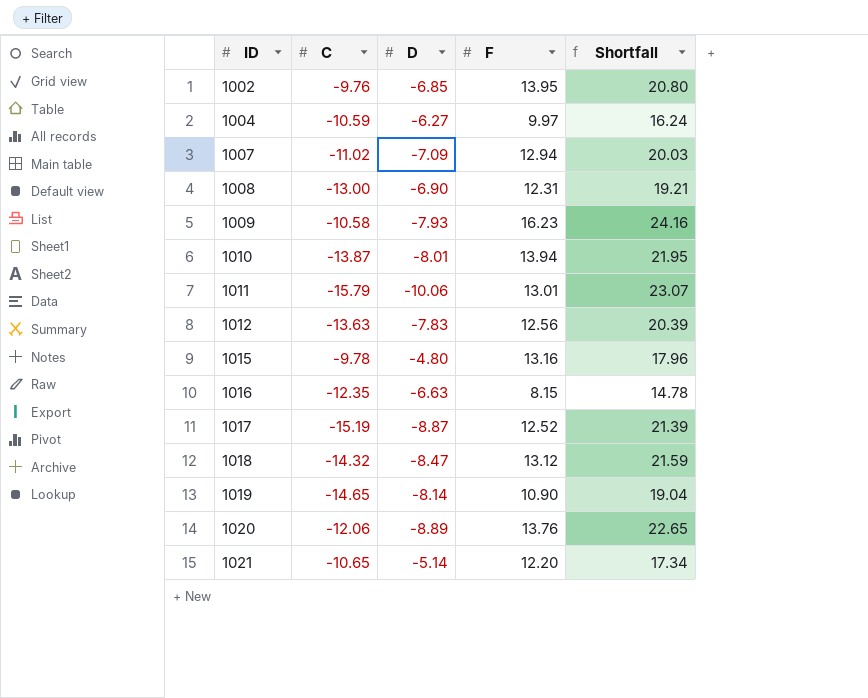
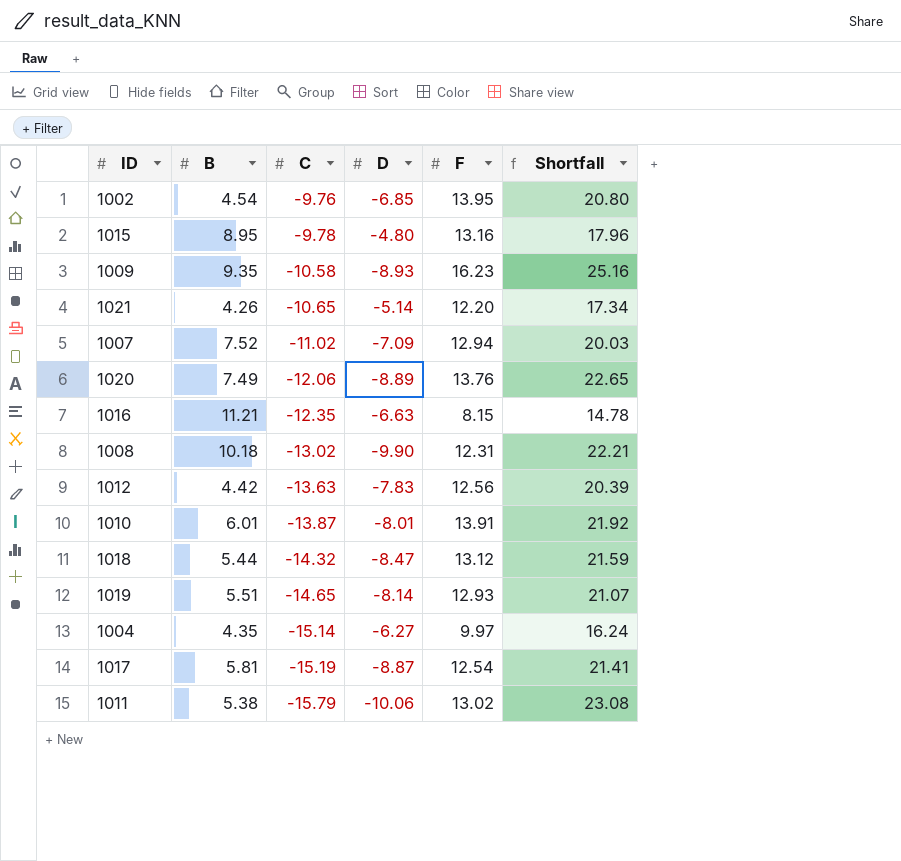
row order: ID ascending -> C descending
column B | position: none -> 2
1009 | D: -7.93 -> -8.93
1009 | Shortfall: 24.16 -> 25.16
1008 | C: -13.00 -> -13.02
1008 | D: -6.90 -> -9.90
1008 | Shortfall: 19.21 -> 22.21
1010 | F: 13.94 -> 13.91
1010 | Shortfall: 21.95 -> 21.92
1019 | F: 10.90 -> 12.93
1019 | Shortfall: 19.04 -> 21.07
1004 | C: -10.59 -> -15.14
1017 | F: 12.52 -> 12.54
1017 | Shortfall: 21.39 -> 21.41
1011 | F: 13.01 -> 13.02
1011 | Shortfall: 23.07 -> 23.08

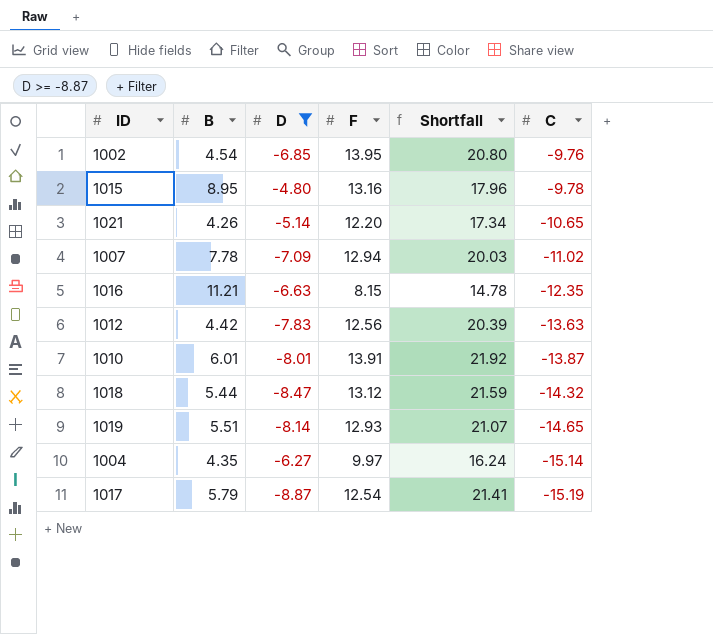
filter: none -> D >= -8.87
column C | position: 3 -> 6
1007 | B: 7.52 -> 7.78
1017 | B: 5.81 -> 5.79

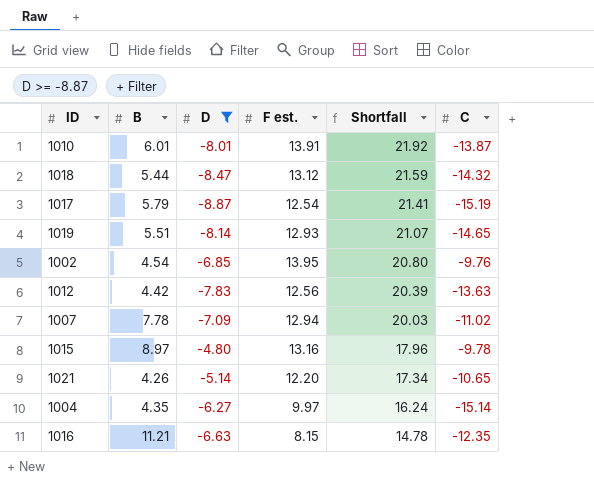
row order: C descending -> Shortfall descending
column name: F -> F est.
1015 | B: 8.95 -> 8.97

